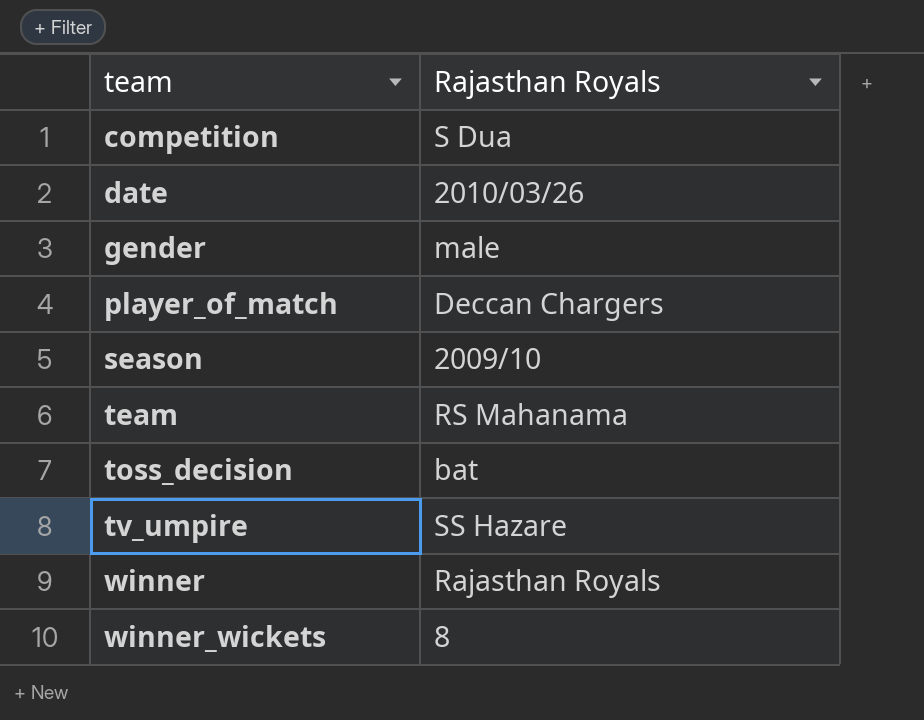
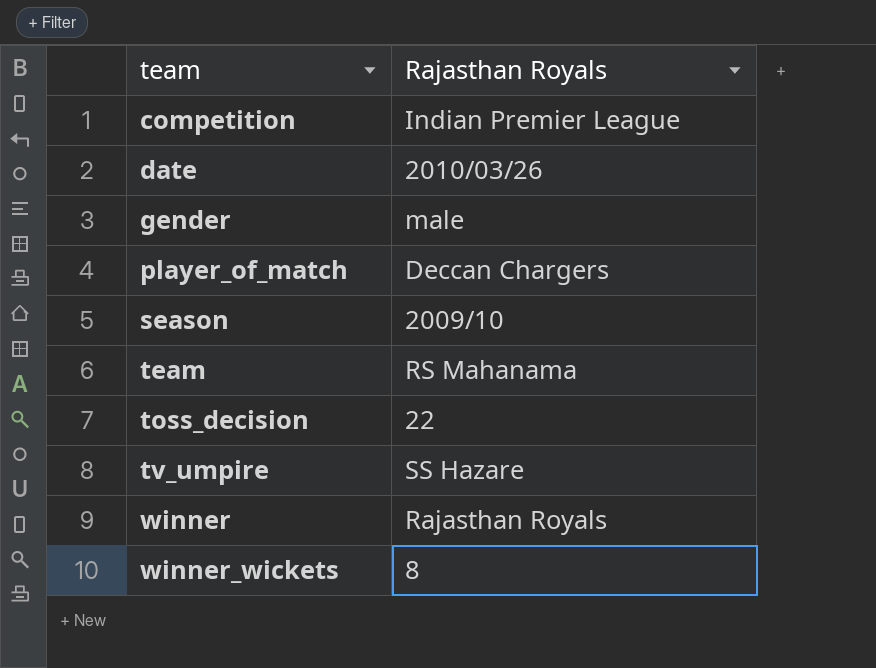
competition | Rajasthan Royals: S Dua -> Indian Premier League
toss_decision | Rajasthan Royals: bat -> 22

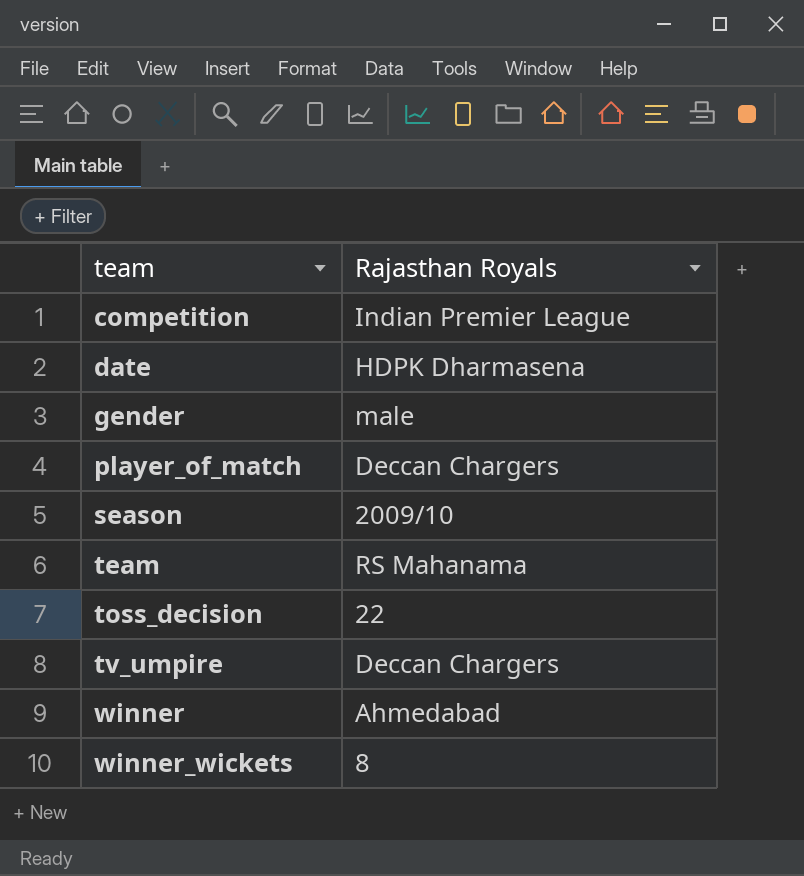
date | Rajasthan Royals: 2010/03/26 -> HDPK Dharmasena
tv_umpire | Rajasthan Royals: SS Hazare -> Deccan Chargers
winner | Rajasthan Royals: Rajasthan Royals -> Ahmedabad

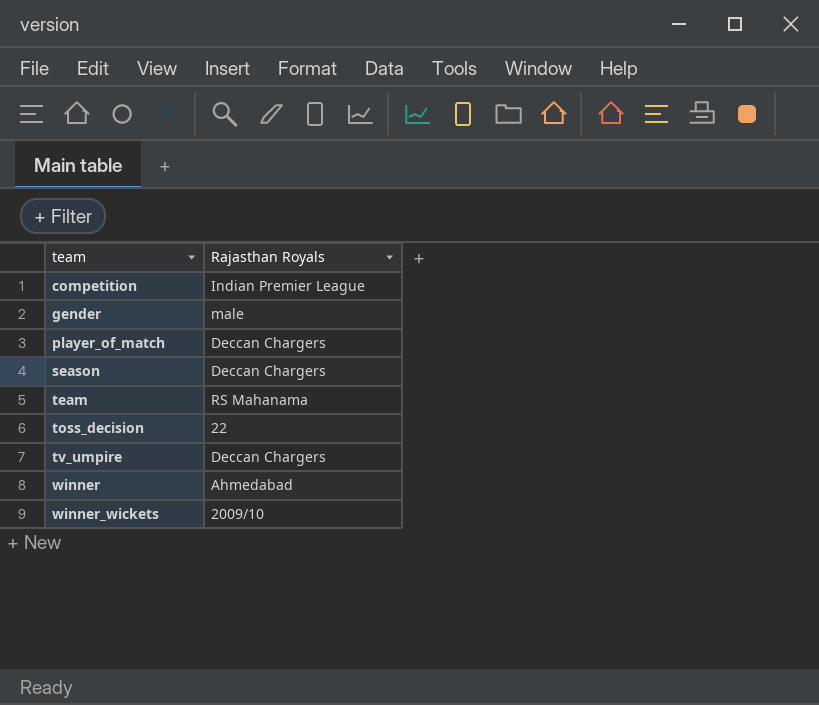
row date: HDPK Dharmasena -> none
season | Rajasthan Royals: 2009/10 -> Deccan Chargers
winner_wickets | Rajasthan Royals: 8 -> 2009/10

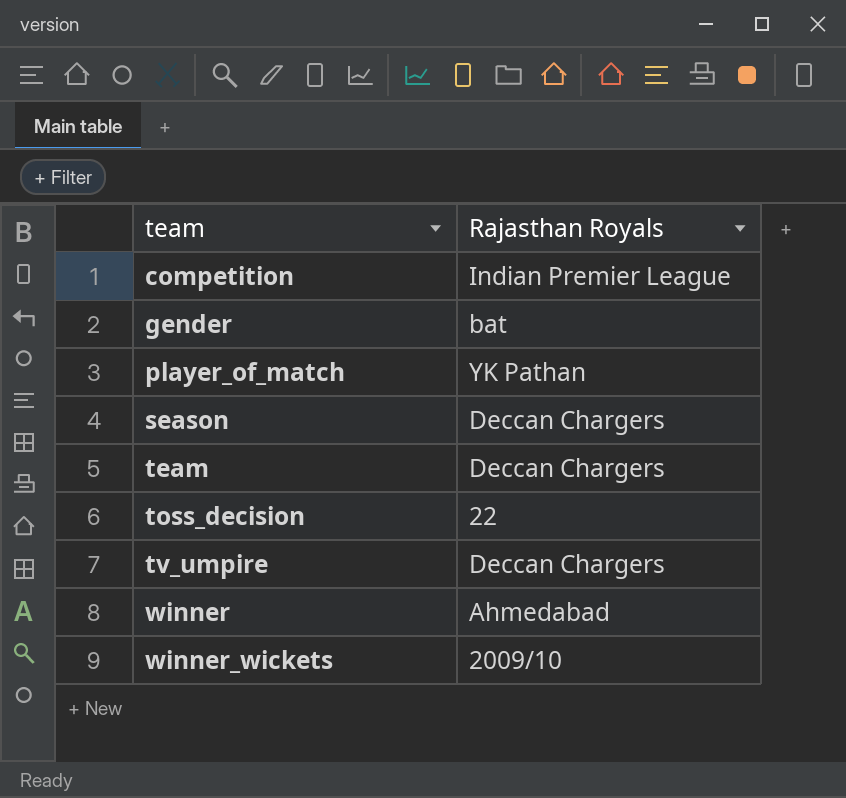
gender | Rajasthan Royals: male -> bat
player_of_match | Rajasthan Royals: Deccan Chargers -> YK Pathan
team | Rajasthan Royals: RS Mahanama -> Deccan Chargers

